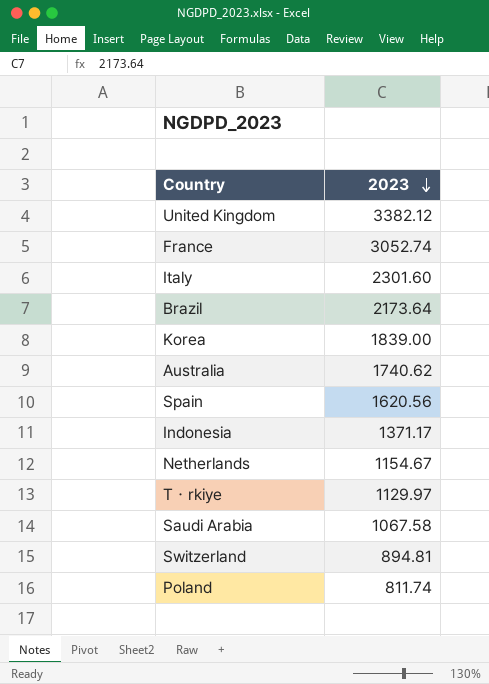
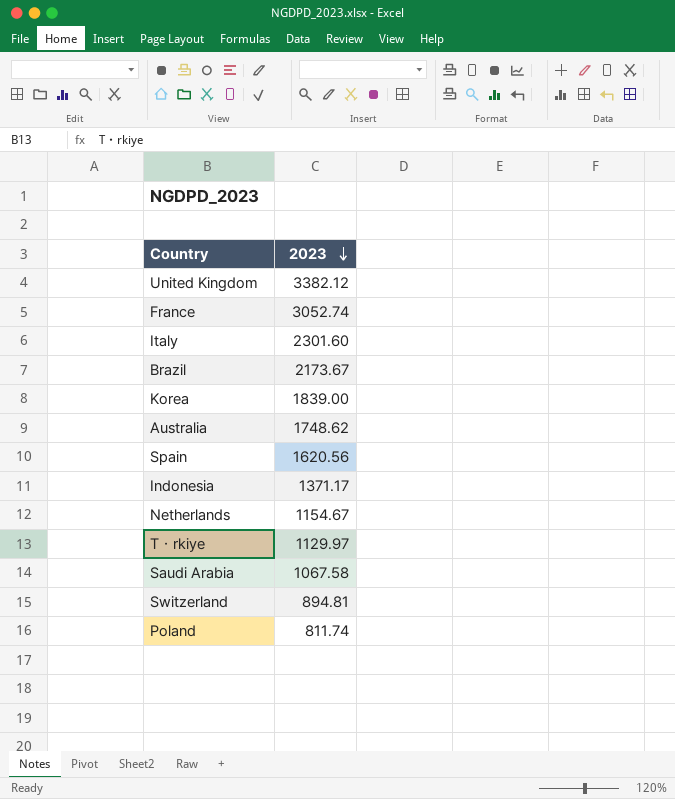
Brazil | 2023: 2173.64 -> 2173.67
Australia | 2023: 1740.62 -> 1748.62

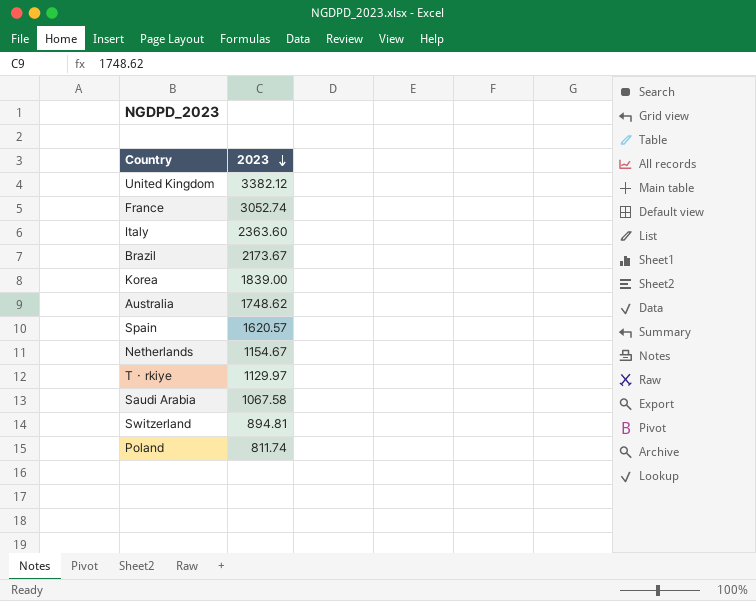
row Indonesia: 1371.17 -> none
Italy | 2023: 2301.60 -> 2363.60
Spain | 2023: 1620.56 -> 1620.57

